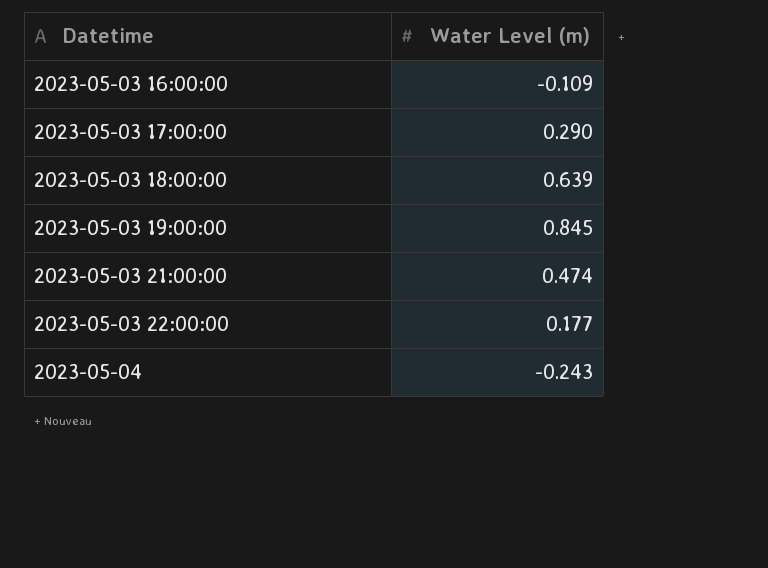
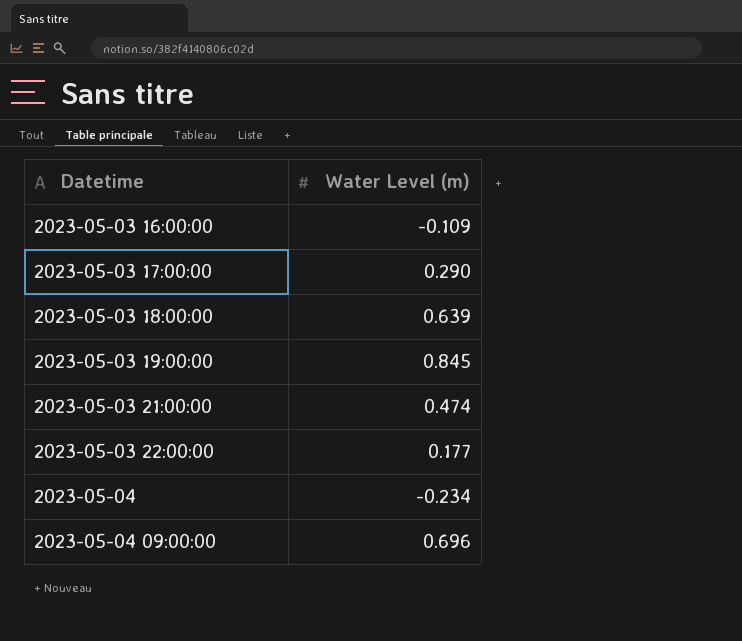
2023-05-04 | Water Level (m): -0.243 -> -0.234
row 2023-05-04 09:00:00: none -> 0.696

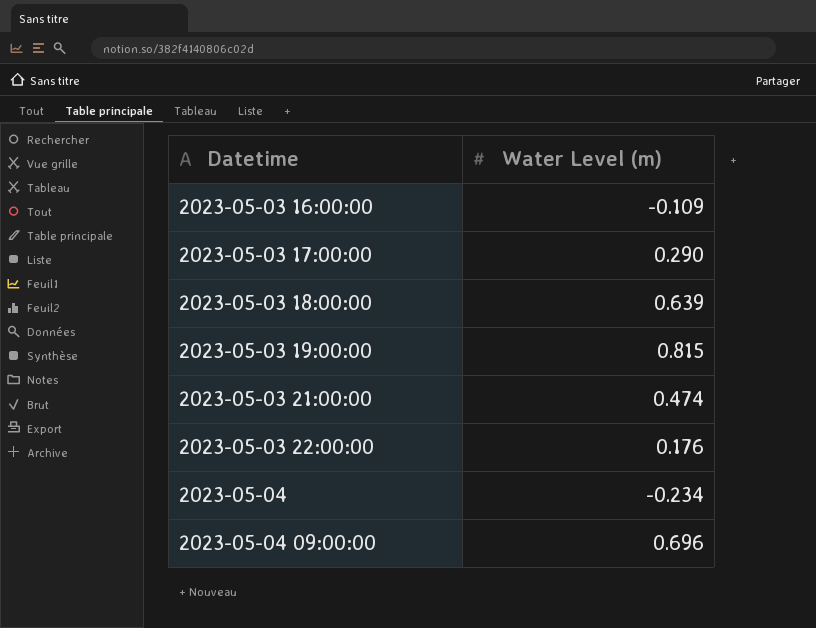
2023-05-03 19:00:00 | Water Level (m): 0.845 -> 0.815
2023-05-03 22:00:00 | Water Level (m): 0.177 -> 0.176

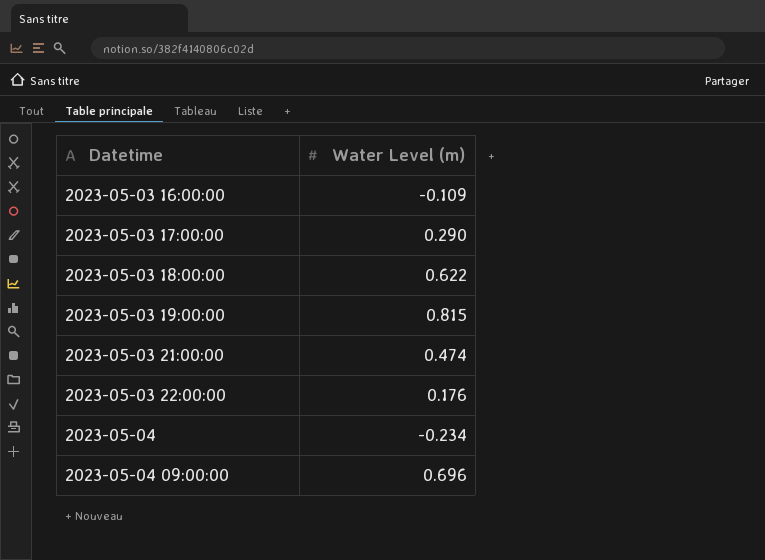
2023-05-03 18:00:00 | Water Level (m): 0.639 -> 0.622

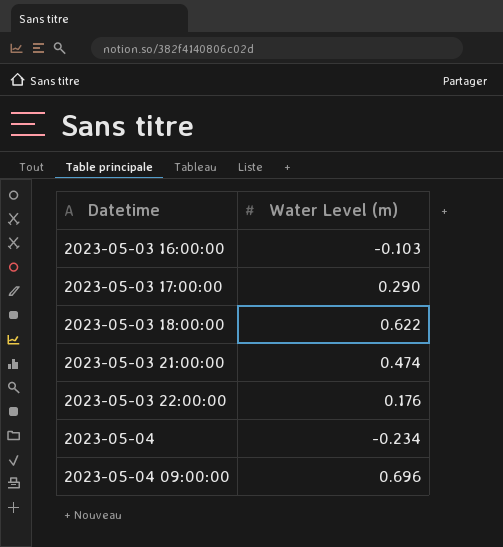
row 2023-05-03 19:00:00: 0.815 -> none
2023-05-03 16:00:00 | Water Level (m): -0.109 -> -0.103

